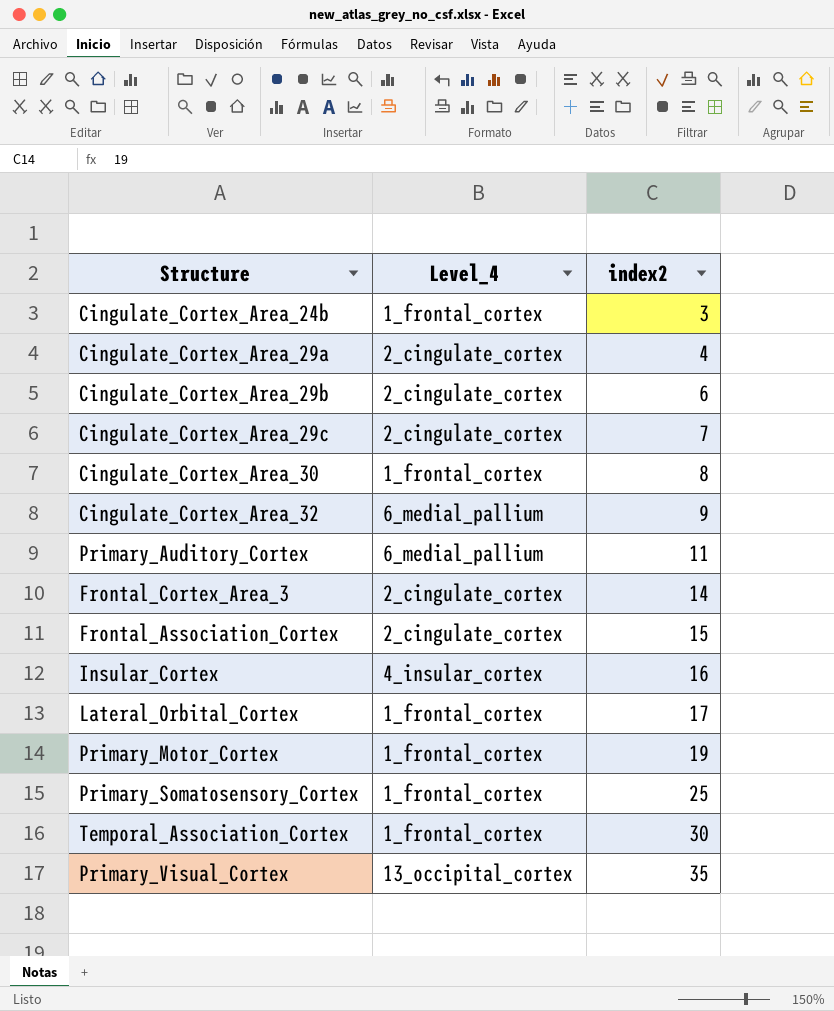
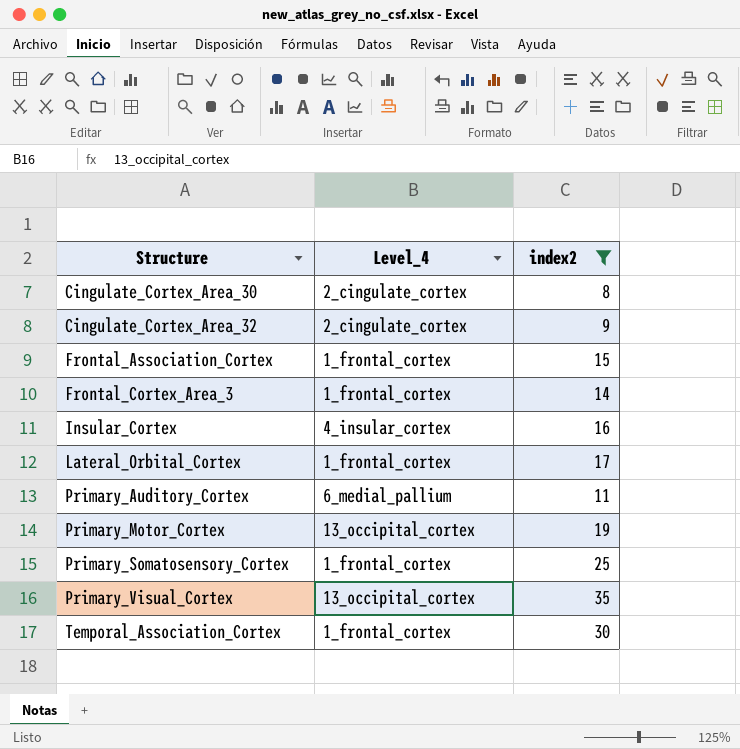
filter: none -> index2 >= 8
row order: index2 ascending -> Structure ascending
Cingulate_Cortex_Area_30 | Level_4: 1_frontal_cortex -> 2_cingulate_cortex
Cingulate_Cortex_Area_32 | Level_4: 6_medial_pallium -> 2_cingulate_cortex
Frontal_Association_Cortex | Level_4: 2_cingulate_cortex -> 1_frontal_cortex
Frontal_Cortex_Area_3 | Level_4: 2_cingulate_cortex -> 1_frontal_cortex
Primary_Motor_Cortex | Level_4: 1_frontal_cortex -> 13_occipital_cortex

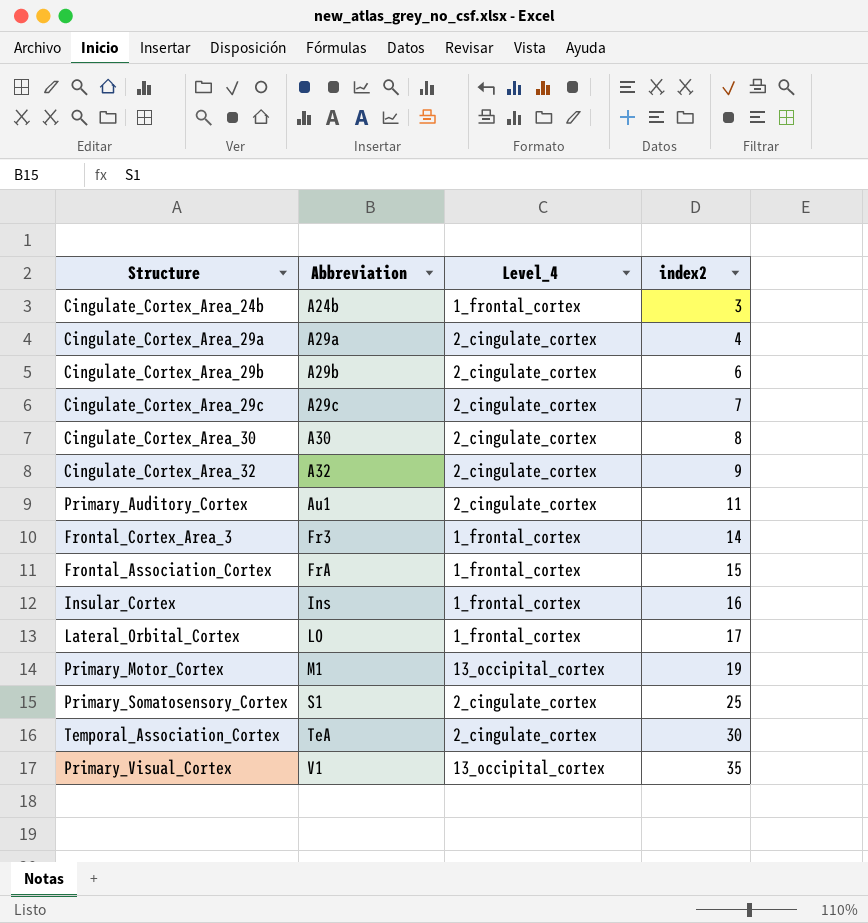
filter: index2 >= 8 -> none
row order: Structure ascending -> Abbreviation ascending
column Abbreviation | position: none -> 2
Primary_Auditory_Cortex | Level_4: 6_medial_pallium -> 2_cingulate_cortex
Insular_Cortex | Level_4: 4_insular_cortex -> 1_frontal_cortex
Primary_Somatosensory_Cortex | Level_4: 1_frontal_cortex -> 2_cingulate_cortex
Temporal_Association_Cortex | Level_4: 1_frontal_cortex -> 2_cingulate_cortex

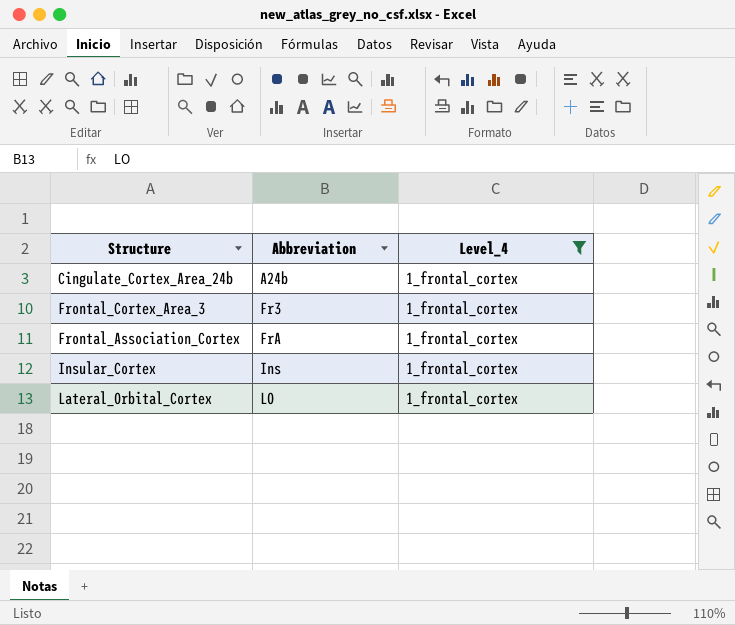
filter: none -> Level_4 = 1_frontal_cortex
column index2 | position: 4 -> none

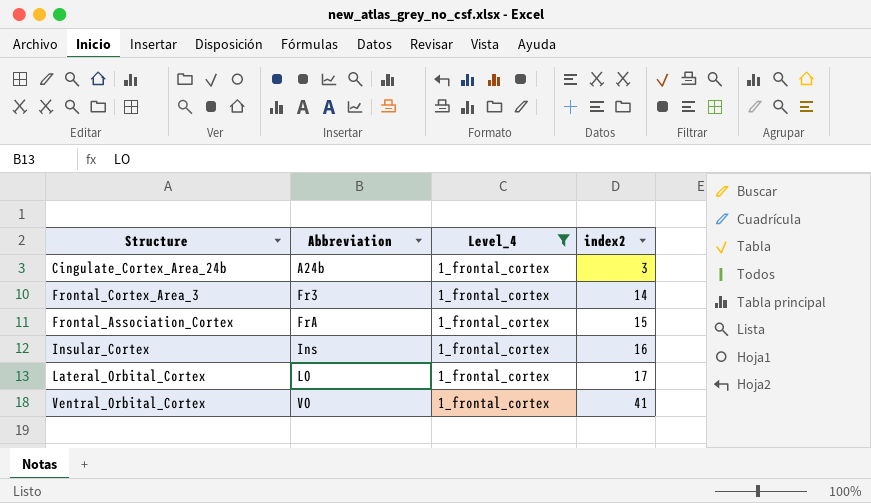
column index2 | position: none -> 4
row Ventral_Orbital_Cortex: none -> VO | 1_frontal_cortex | 41

